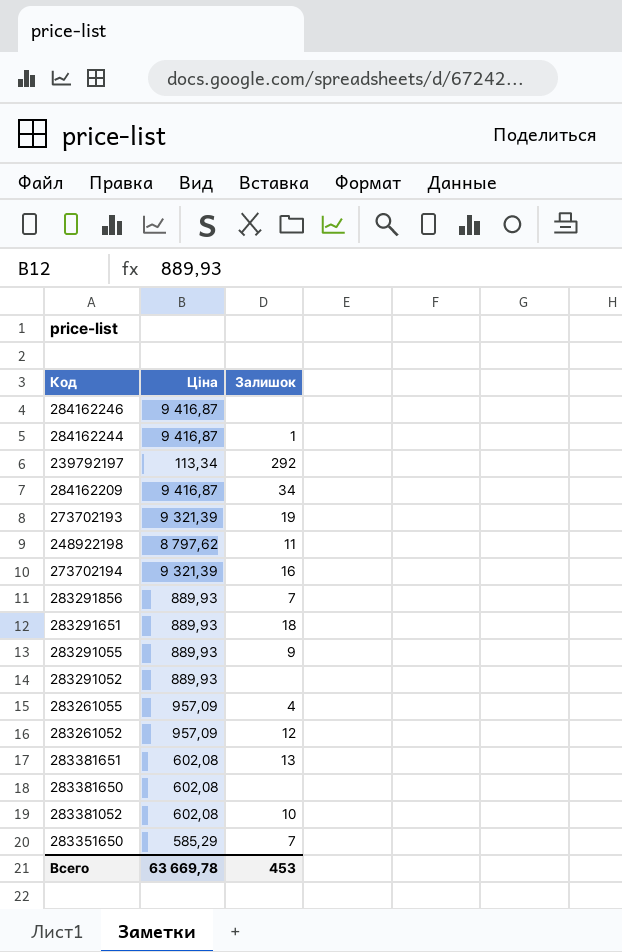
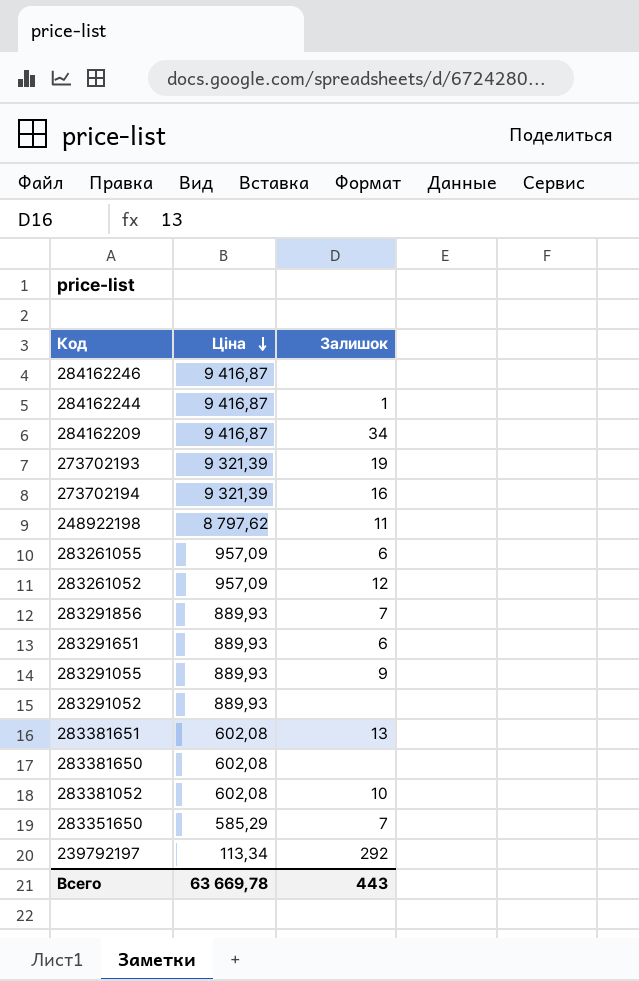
row order: none -> Ціна descending
283261055 | Залишок: 4 -> 6
283291651 | Залишок: 18 -> 6
Всего | Залишок: 453 -> 443

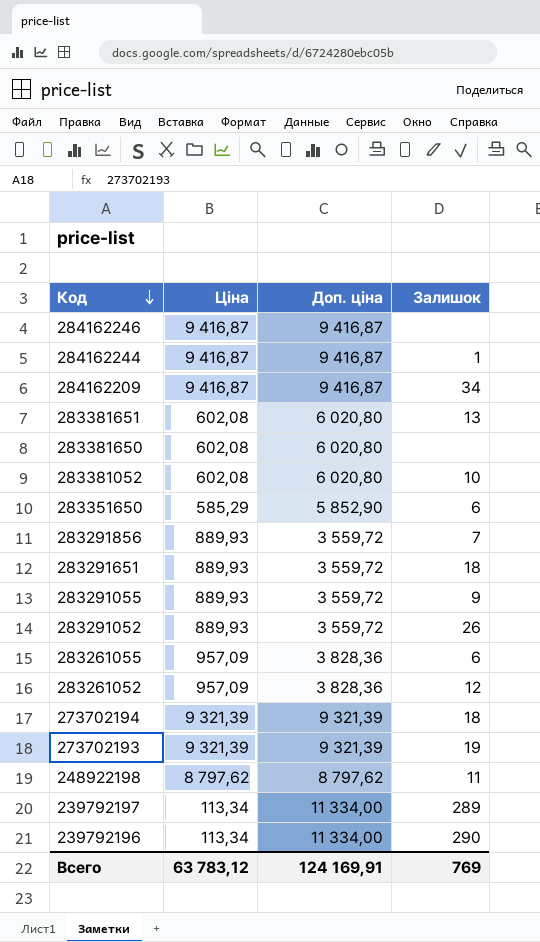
row order: Ціна descending -> Код descending
column Доп. ціна | position: none -> 3
283351650 | Залишок: 7 -> 6
283291651 | Залишок: 6 -> 18
283291052 | Залишок: none -> 26
273702194 | Залишок: 16 -> 18
239792197 | Залишок: 292 -> 289
row 239792196: none -> 113,34 | 11 334,00 | 290
Всего | Ціна: 63 669,78 -> 63 783,12
Всего | Залишок: 443 -> 769

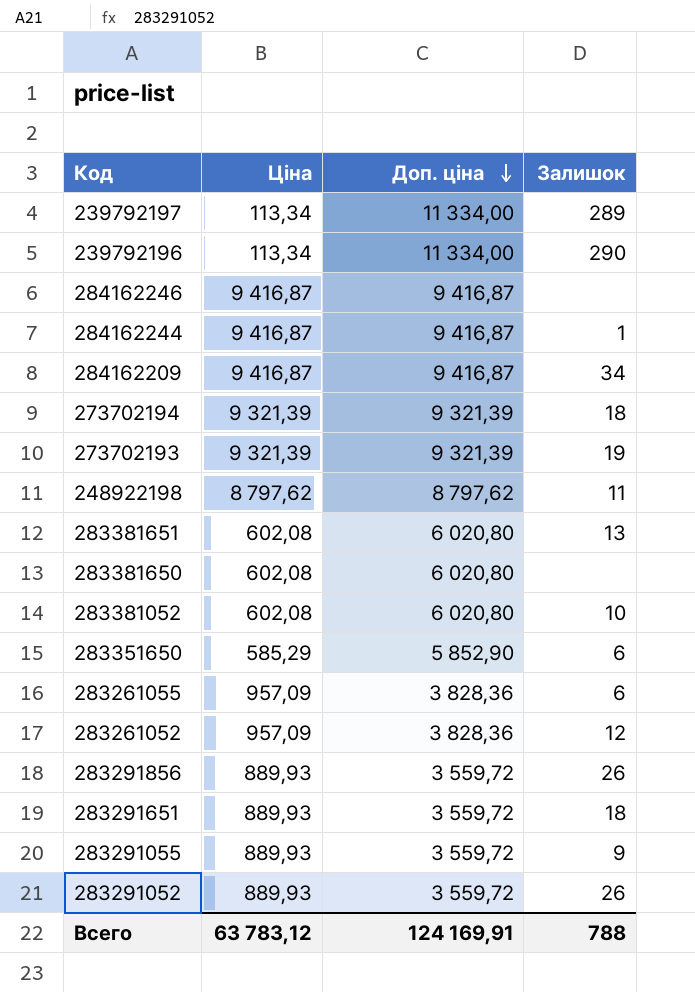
row order: Код descending -> Доп. ціна descending
283291856 | Залишок: 7 -> 26
Всего | Залишок: 769 -> 788

